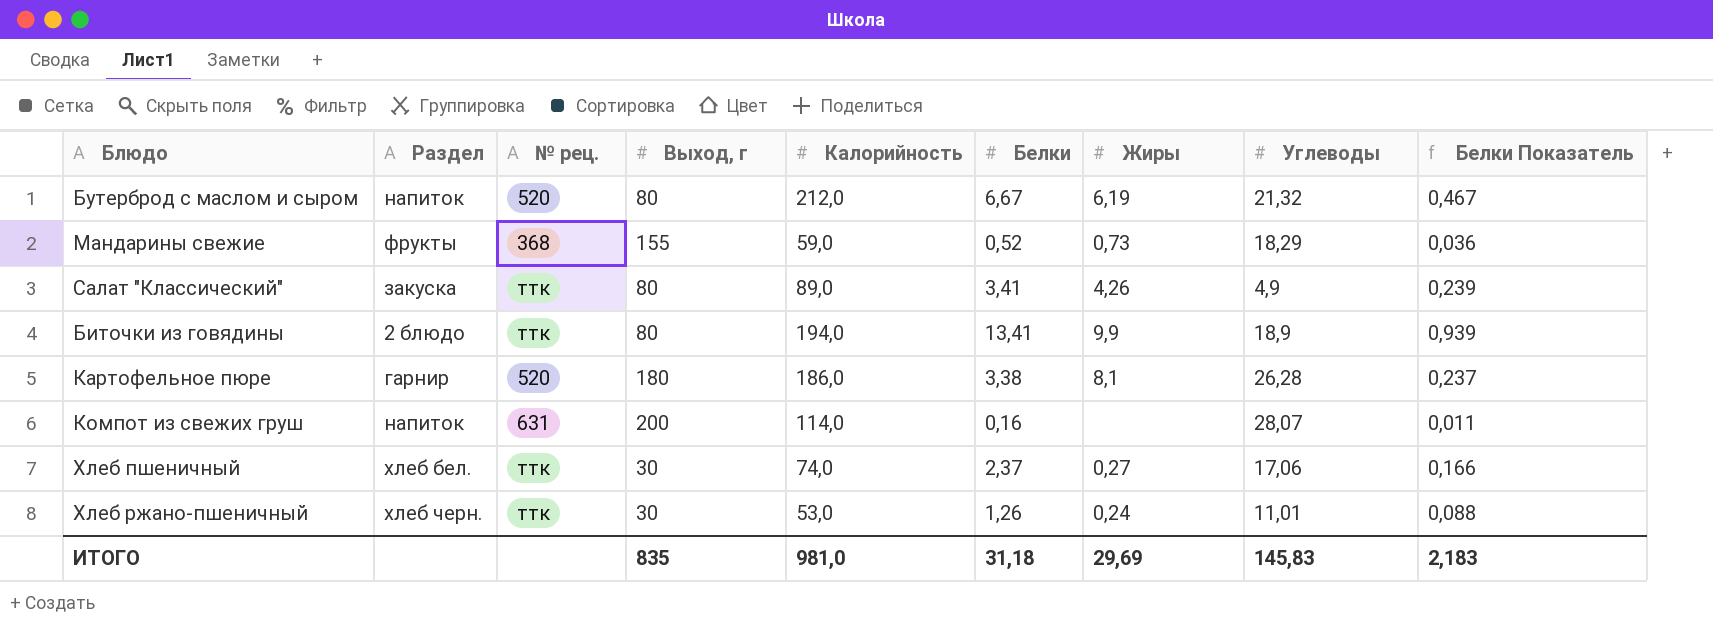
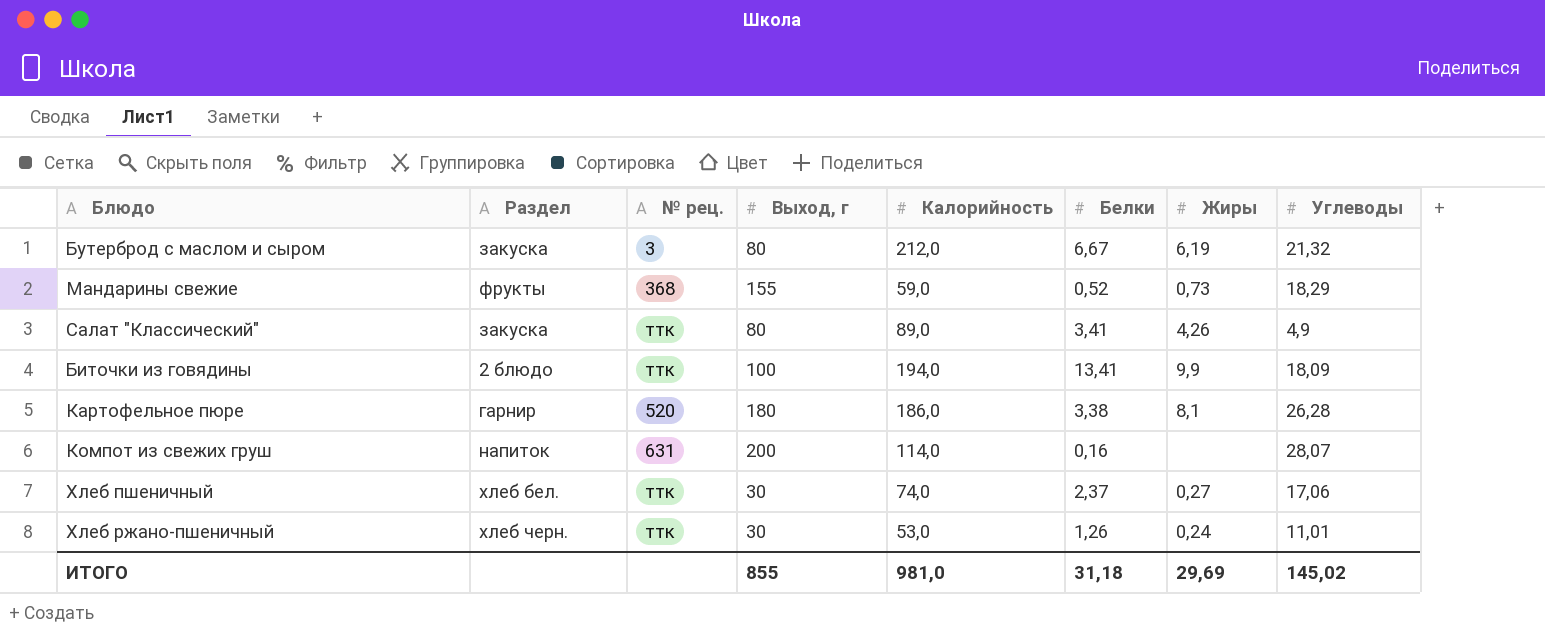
column Белки Показатель | formula: [Белки] * 0,07 -> none
Бутерброд с маслом и сыром | Раздел: напиток -> закуска
Бутерброд с маслом и сыром | № рец.: 520 -> 3
Биточки из говядины | Выход, г: 80 -> 100
Биточки из говядины | Углеводы: 18,9 -> 18,09
ИТОГО | Выход, г: 835 -> 855
ИТОГО | Углеводы: 145,83 -> 145,02

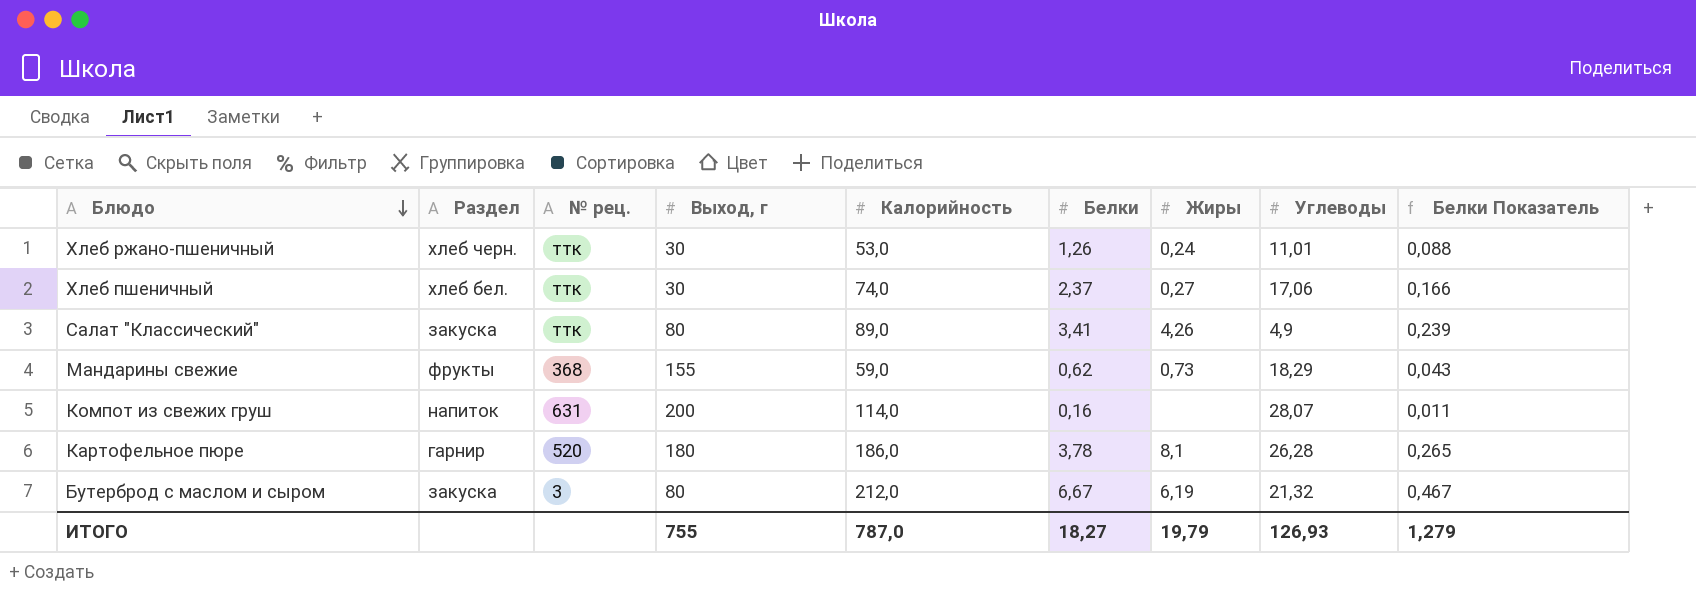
row order: none -> Блюдо descending
column Белки Показатель | formula: none -> [Белки] * 0,07
row Биточки из говядины: 2 блюдо | ттк | 100 | 194,0 | 13,41 | 9,9 | 18,09 -> none
Мандарины свежие | Белки: 0,52 -> 0,62
Картофельное пюре | Белки: 3,38 -> 3,78
ИТОГО | Выход, г: 855 -> 755
ИТОГО | Калорийность: 981,0 -> 787,0
ИТОГО | Белки: 31,18 -> 18,27
ИТОГО | Жиры: 29,69 -> 19,79
ИТОГО | Углеводы: 145,02 -> 126,93

